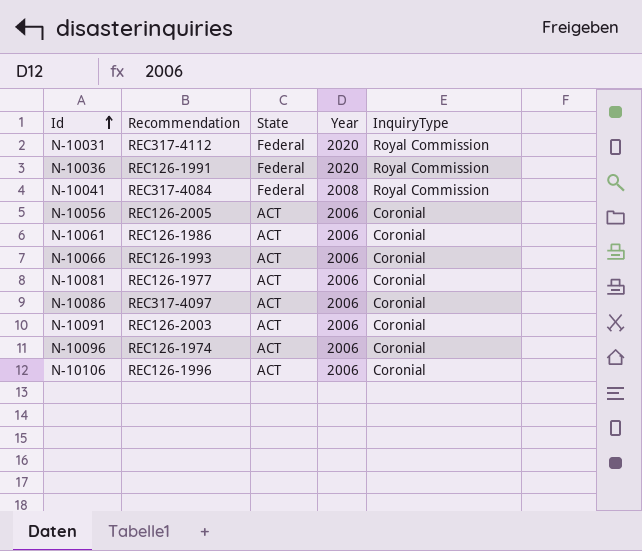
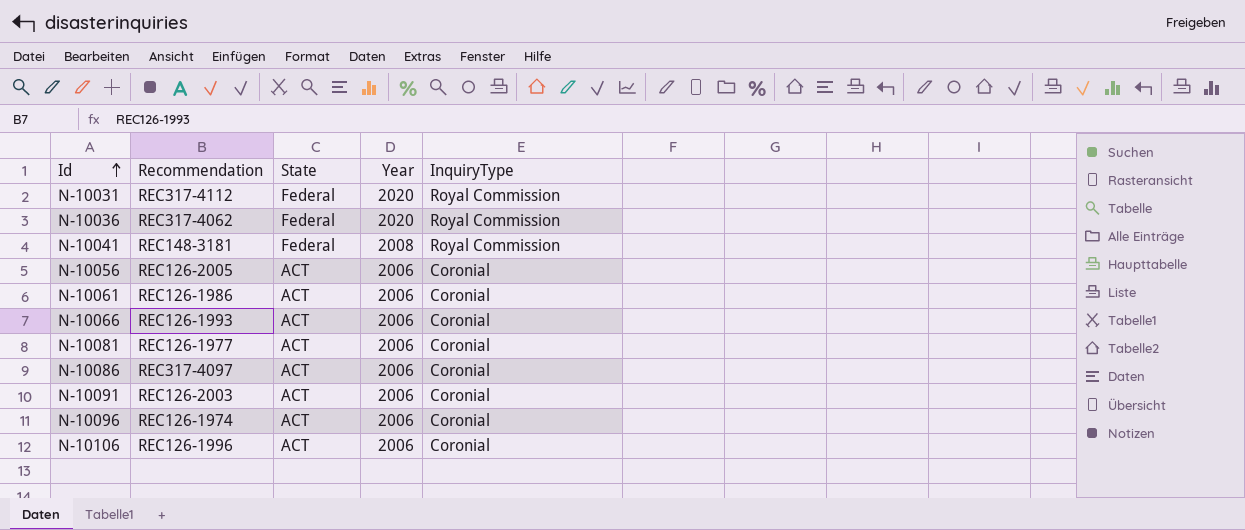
N-10036 | Recommendation: REC126-1991 -> REC317-4062
N-10041 | Recommendation: REC317-4084 -> REC148-3181

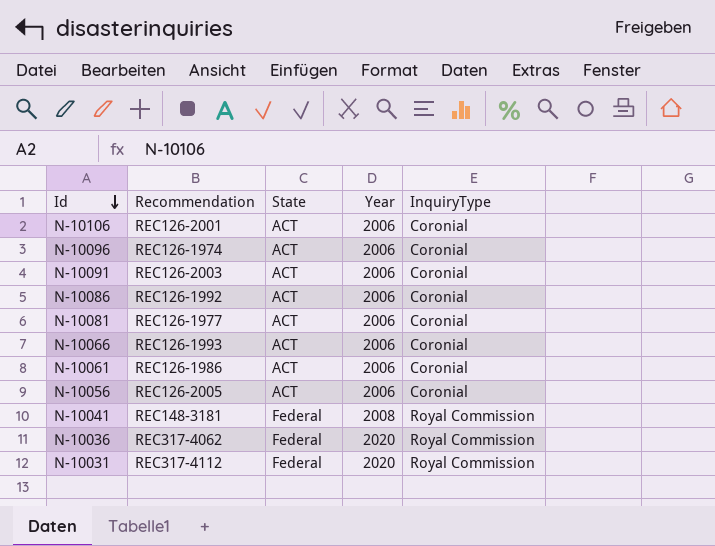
row order: Id ascending -> Id descending
N-10106 | Recommendation: REC126-1996 -> REC126-2001
N-10086 | Recommendation: REC317-4097 -> REC126-1992

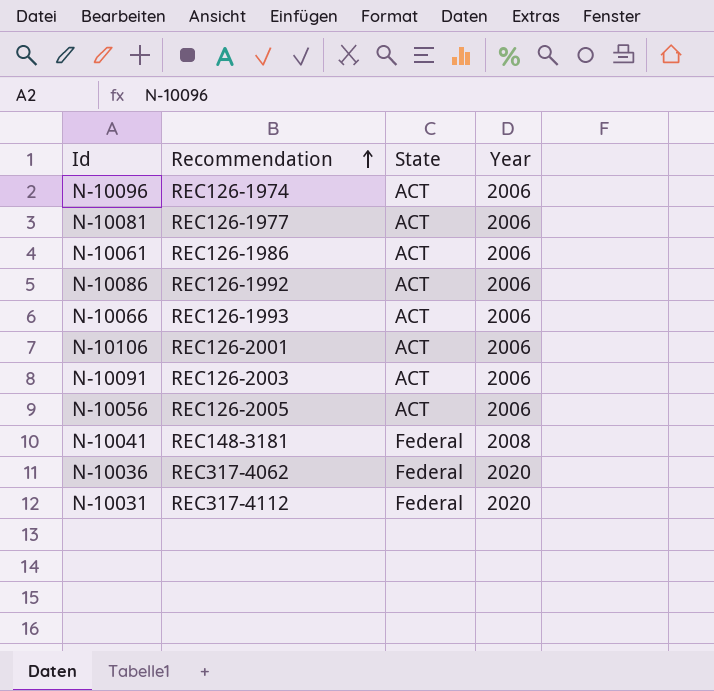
row order: Id descending -> Recommendation ascending
column InquiryType | position: 5 -> none

